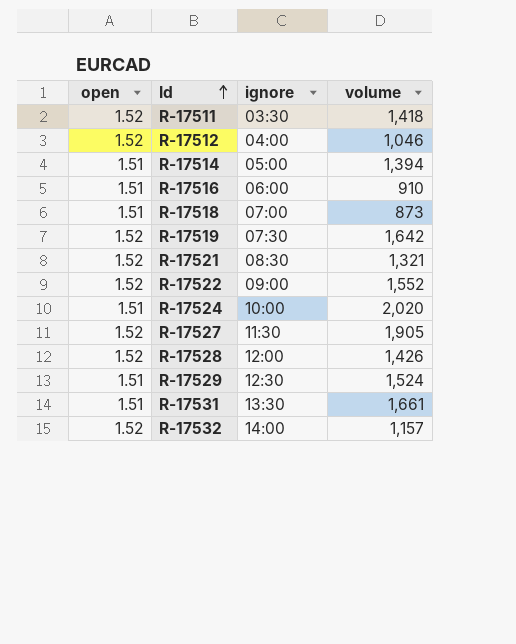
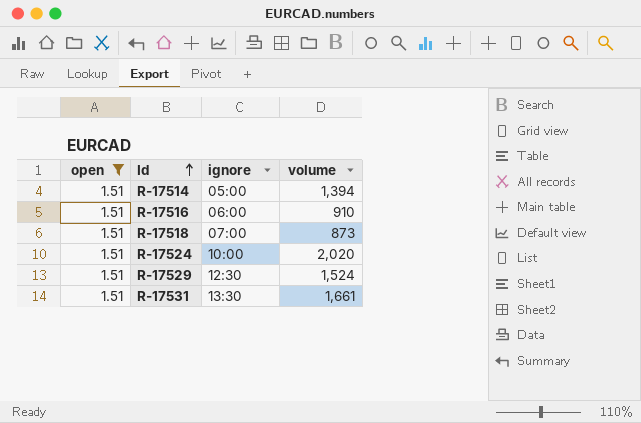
filter: none -> open = 1.51

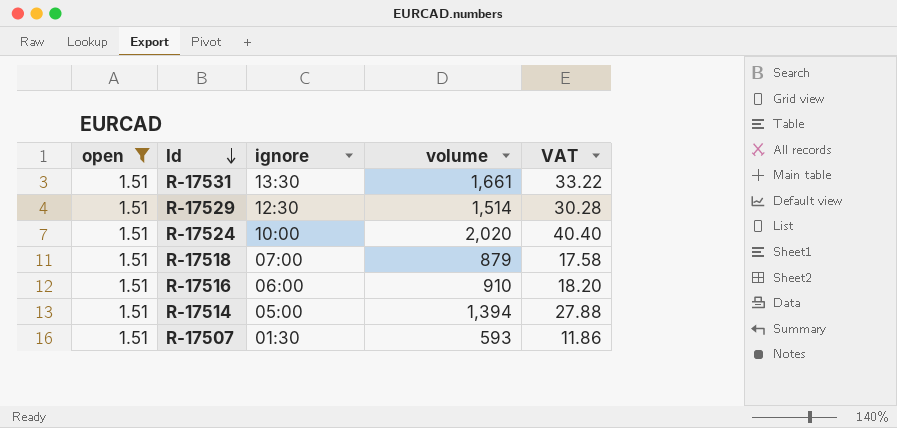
row order: Id ascending -> Id descending
column VAT | formula: none -> [volume] * 0.02
R-17529 | volume: 1,524 -> 1,514
R-17518 | volume: 873 -> 879
row R-17507: none -> 1.51 | 01:30 | 593 | 11.86

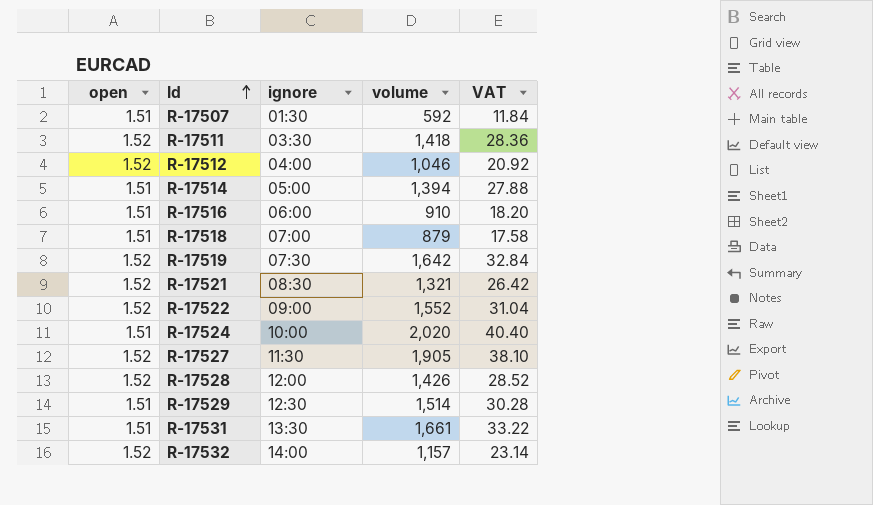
filter: open = 1.51 -> none
row order: Id descending -> Id ascending
R-17507 | volume: 593 -> 592
R-17507 | VAT: 11.86 -> 11.84

